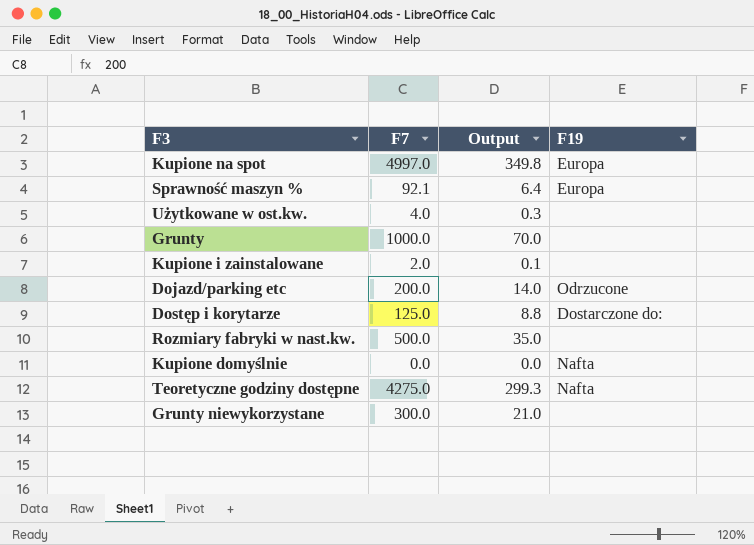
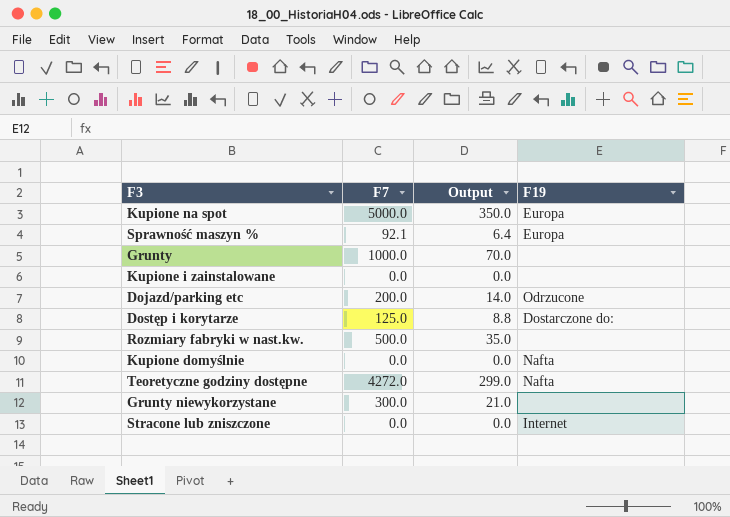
row Użytkowane w ost.kw.: 4.0 | 0.3 | none -> none
Kupione na spot | F7: 4997.0 -> 5000.0
Kupione na spot | Output: 349.8 -> 350.0
Kupione i zainstalowane | F7: 2.0 -> 0.0
Kupione i zainstalowane | Output: 0.1 -> 0.0
Teoretyczne godziny dostępne | F7: 4275.0 -> 4272.0
Teoretyczne godziny dostępne | Output: 299.3 -> 299.0
row Stracone lub zniszczone: none -> 0.0 | 0.0 | Internet

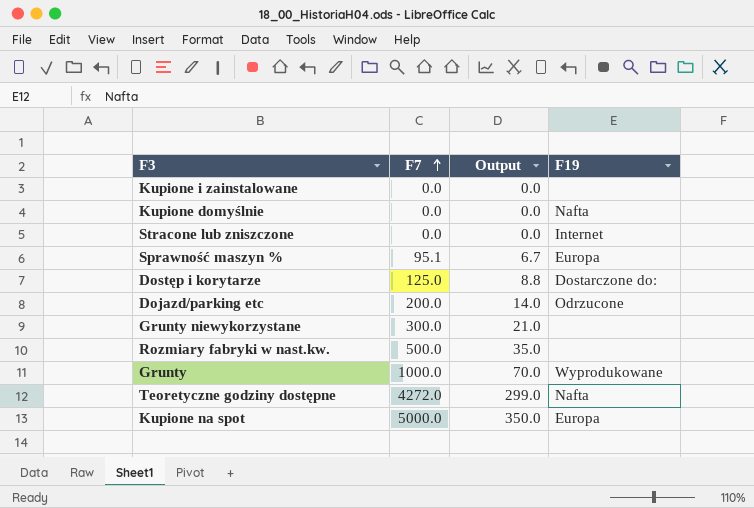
row order: none -> F7 ascending
Sprawność maszyn % | F7: 92.1 -> 95.1
Sprawność maszyn % | Output: 6.4 -> 6.7
Grunty | F19: none -> Wyprodukowane

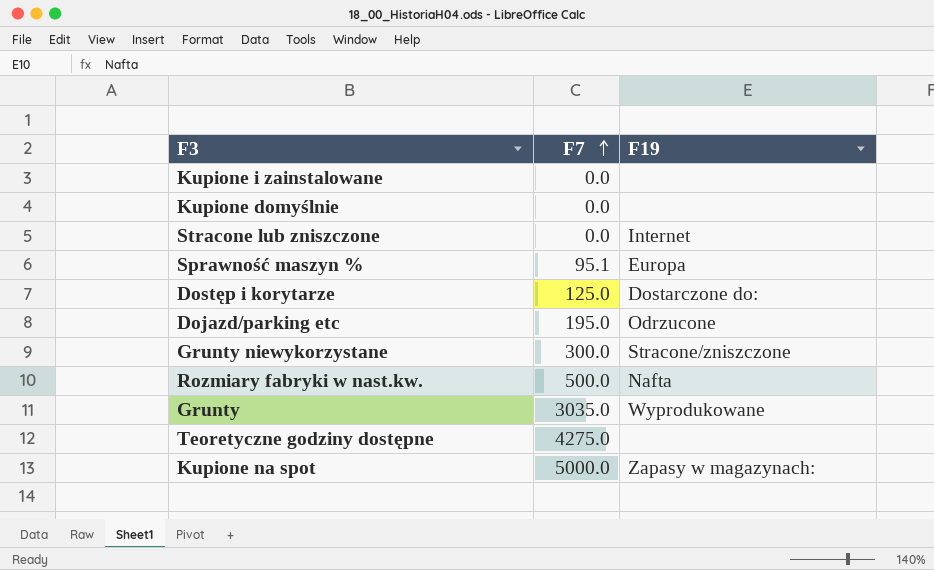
column Output | formula: [F7] * 0.07 -> none
Kupione domyślnie | F19: Nafta -> none
Dojazd/parking etc | F7: 200.0 -> 195.0
Grunty niewykorzystane | F19: none -> Stracone/zniszczone
Rozmiary fabryki w nast.kw. | F19: none -> Nafta
Grunty | F7: 1000.0 -> 3035.0
Teoretyczne godziny dostępne | F7: 4272.0 -> 4275.0
Teoretyczne godziny dostępne | F19: Nafta -> none
Kupione na spot | F19: Europa -> Zapasy w magazynach:

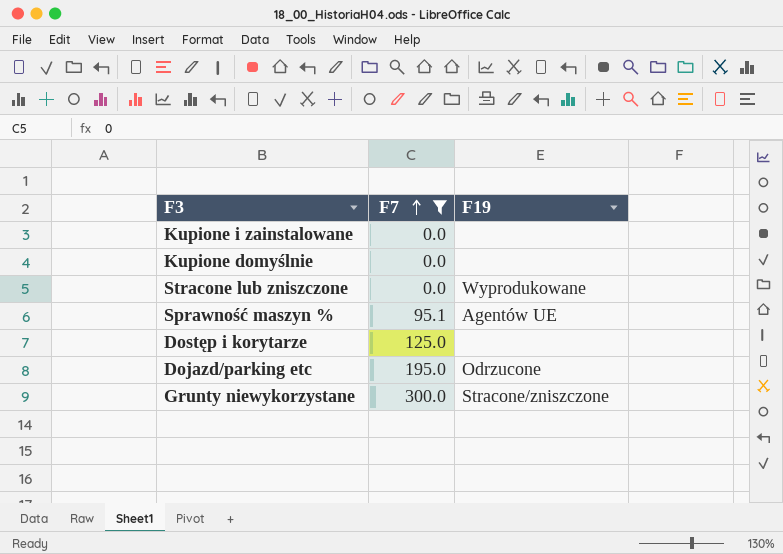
filter: none -> F7 <= 300.0
Stracone lub zniszczone | F19: Internet -> Wyprodukowane
Sprawność maszyn % | F19: Europa -> Agentów UE
Dostęp i korytarze | F19: Dostarczone do: -> none

